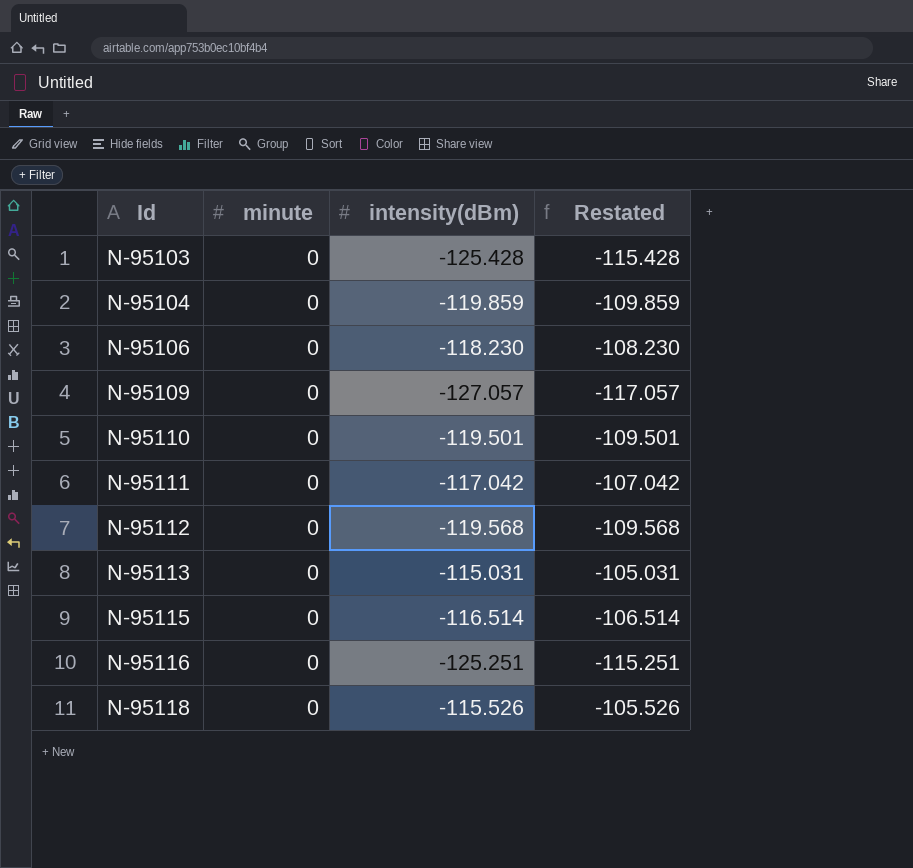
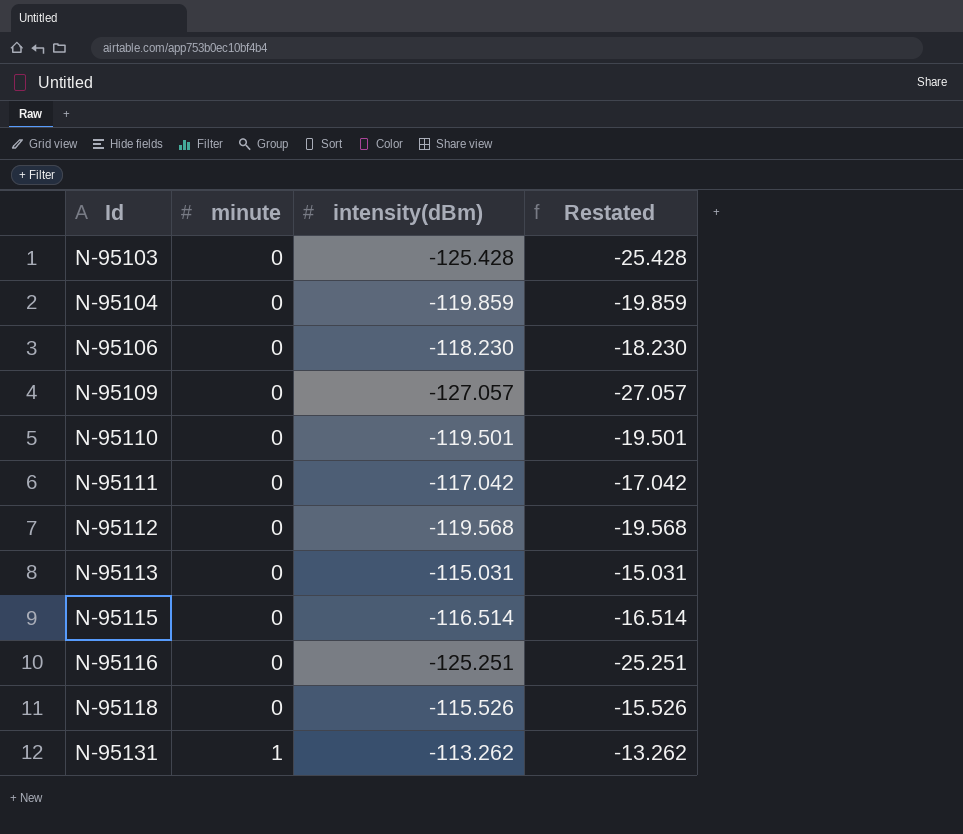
column Restated | formula: [intensity(dBm)] + 10 -> [intensity(dBm)] + 100
row N-95131: none -> 1 | -113.262 | -13.262

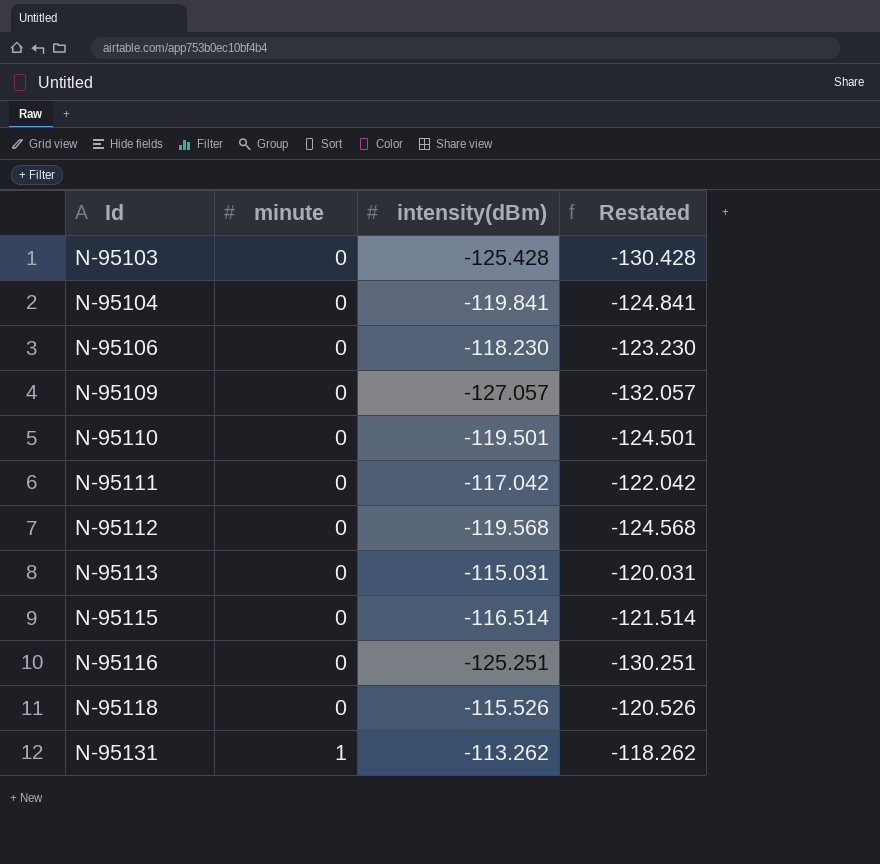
column Restated | formula: [intensity(dBm)] + 100 -> [intensity(dBm)] - 5
N-95104 | intensity(dBm): -119.859 -> -119.841

